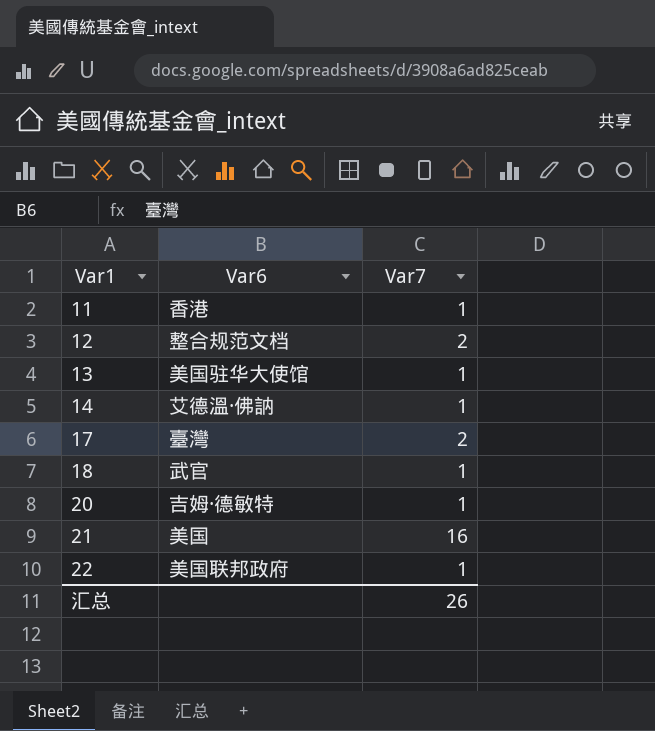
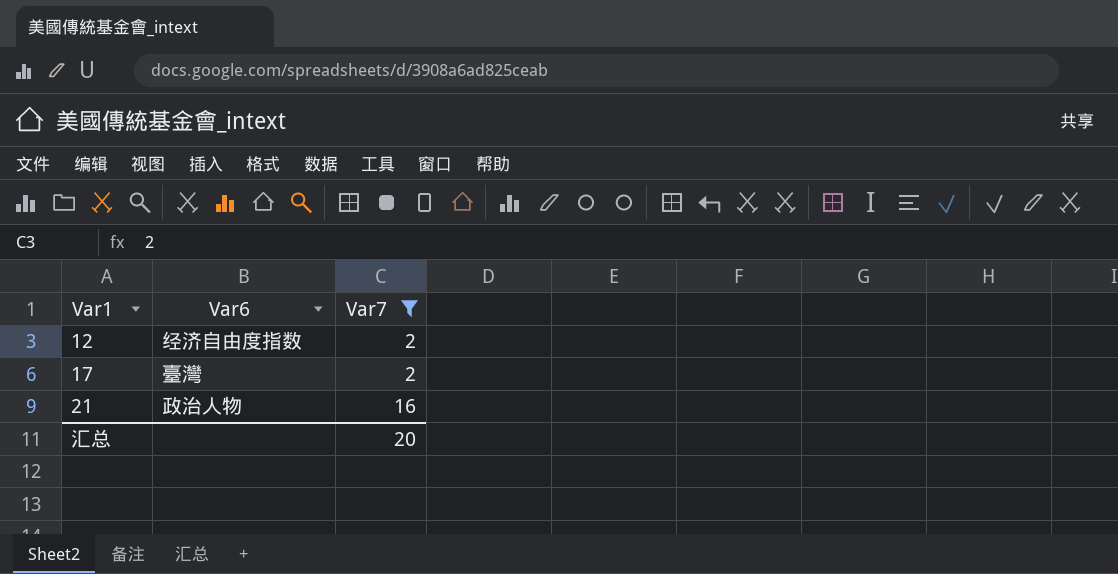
filter: none -> Var7 != 1
12 | Var6: 整合规范文档 -> 经济自由度指数
21 | Var6: 美国 -> 政治人物
汇总 | Var7: 26 -> 20

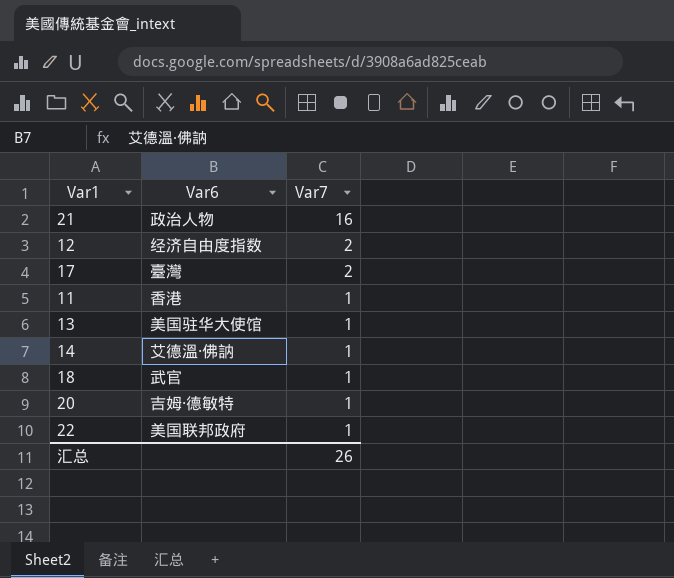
filter: Var7 != 1 -> none
row order: Var1 ascending -> Var7 descending
汇总 | Var7: 20 -> 26

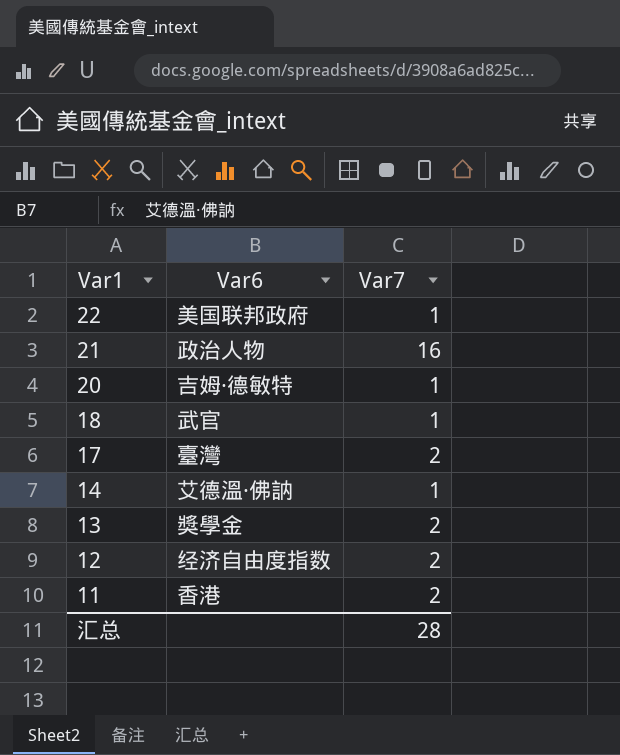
row order: Var7 descending -> Var1 descending
13 | Var6: 美国驻华大使馆 -> 獎學金
13 | Var7: 1 -> 2
11 | Var7: 1 -> 2
汇总 | Var7: 26 -> 28

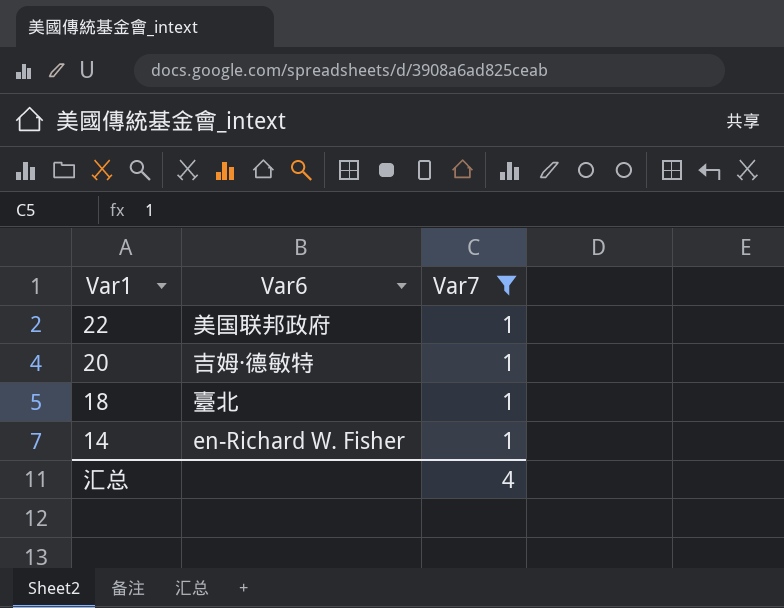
filter: none -> Var7 = 1
18 | Var6: 武官 -> 臺北
14 | Var6: 艾德溫·佛訥 -> en-Richard W. Fisher
汇总 | Var7: 28 -> 4

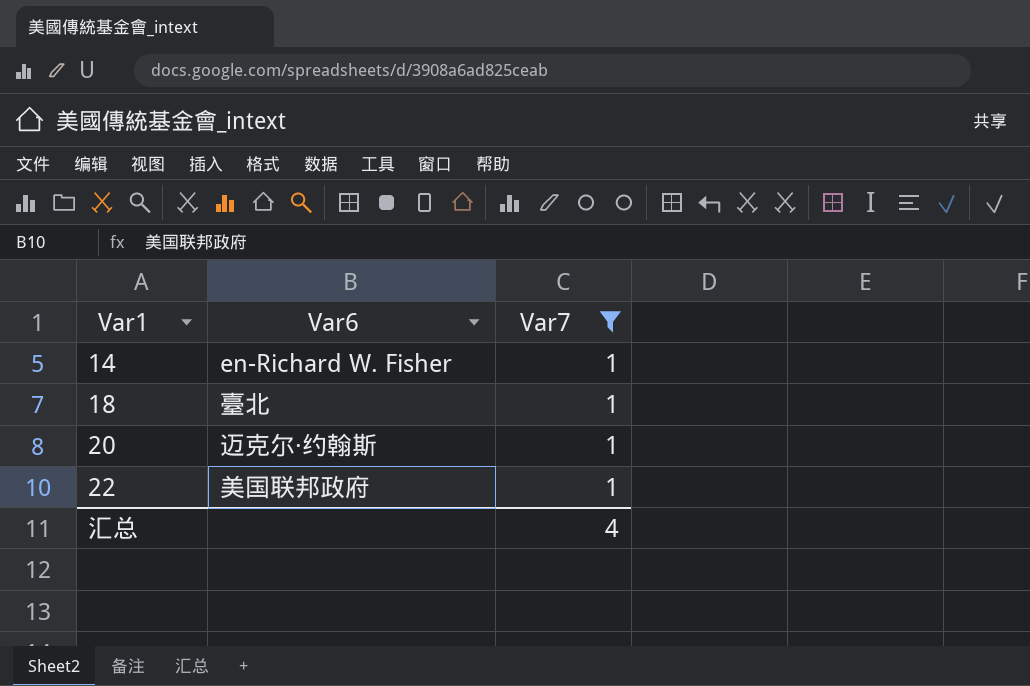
row order: Var1 descending -> Var1 ascending
20 | Var6: 吉姆·德敏特 -> 迈克尔·约翰斯

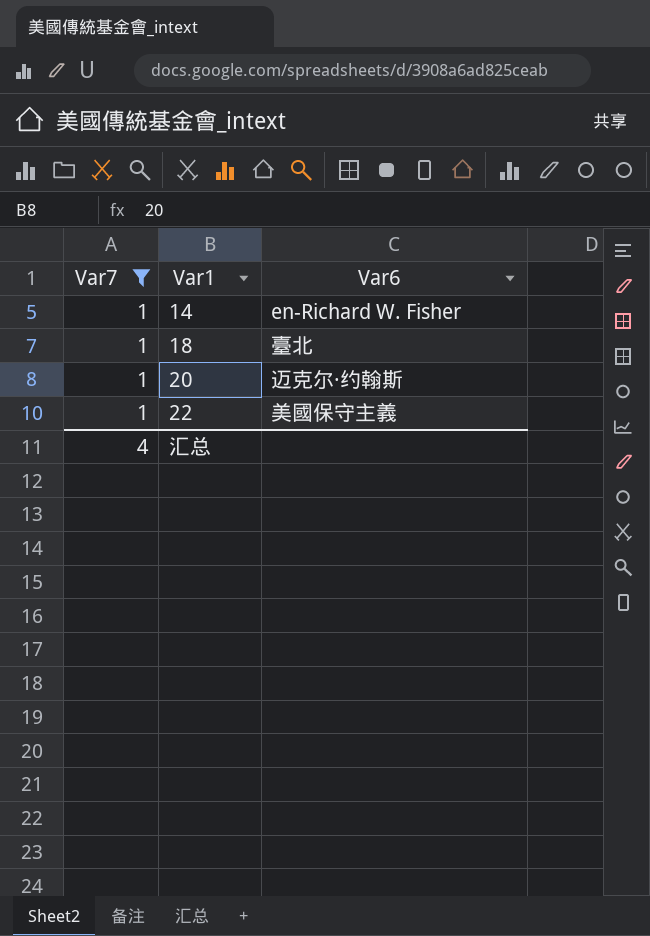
column Var7 | position: 3 -> 1
22 | Var6: 美国联邦政府 -> 美國保守主義

